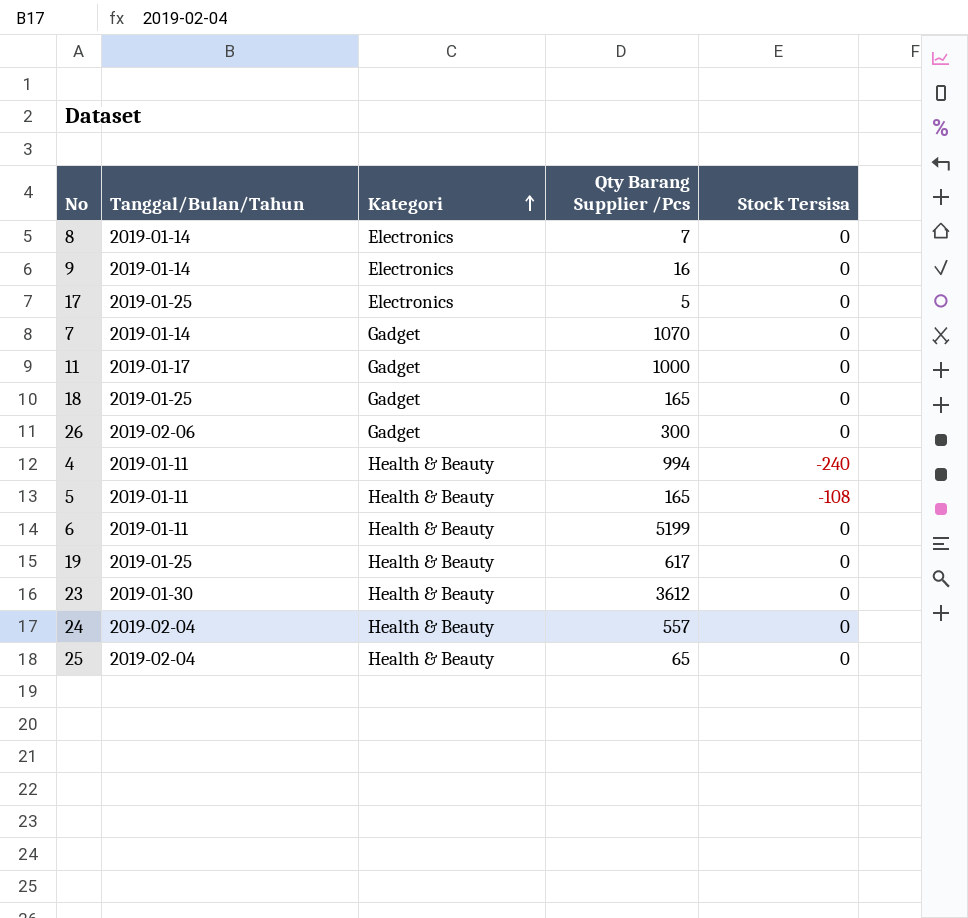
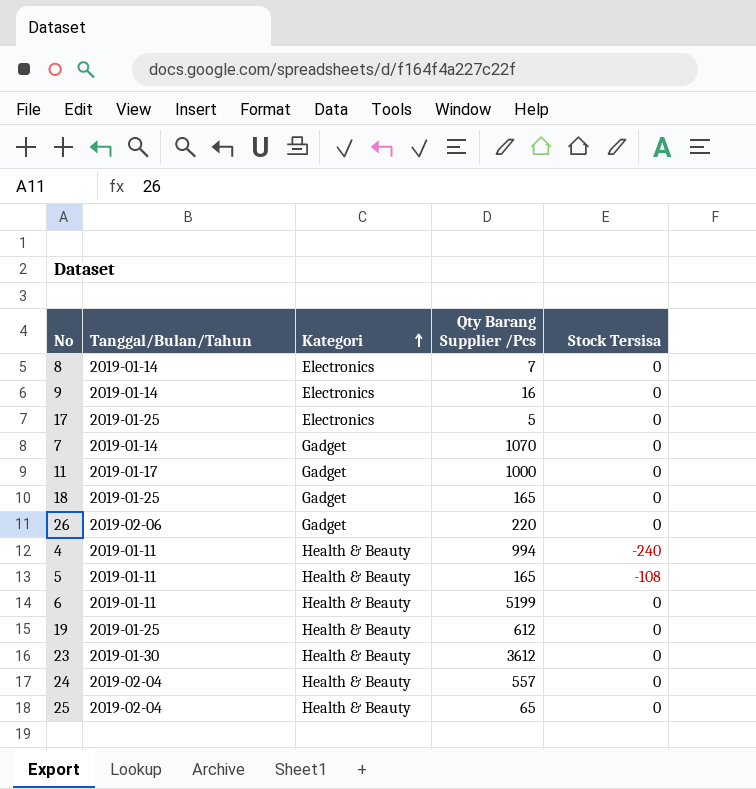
26 | Qty Barang Supplier /Pcs: 300 -> 220
19 | Qty Barang Supplier /Pcs: 617 -> 612

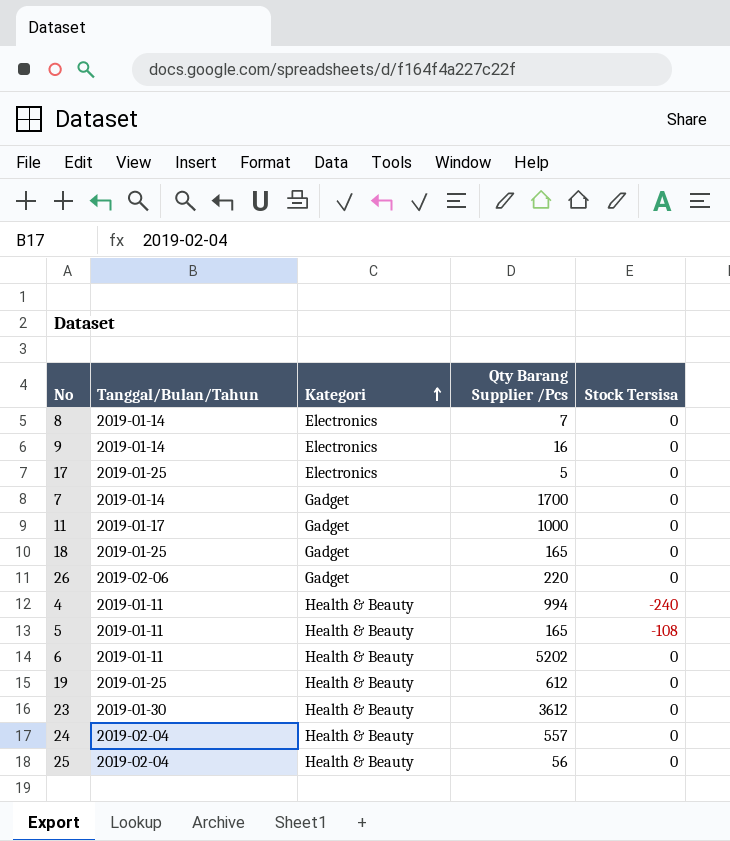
7 | Qty Barang Supplier /Pcs: 1070 -> 1700
6 | Qty Barang Supplier /Pcs: 5199 -> 5202
25 | Qty Barang Supplier /Pcs: 65 -> 56

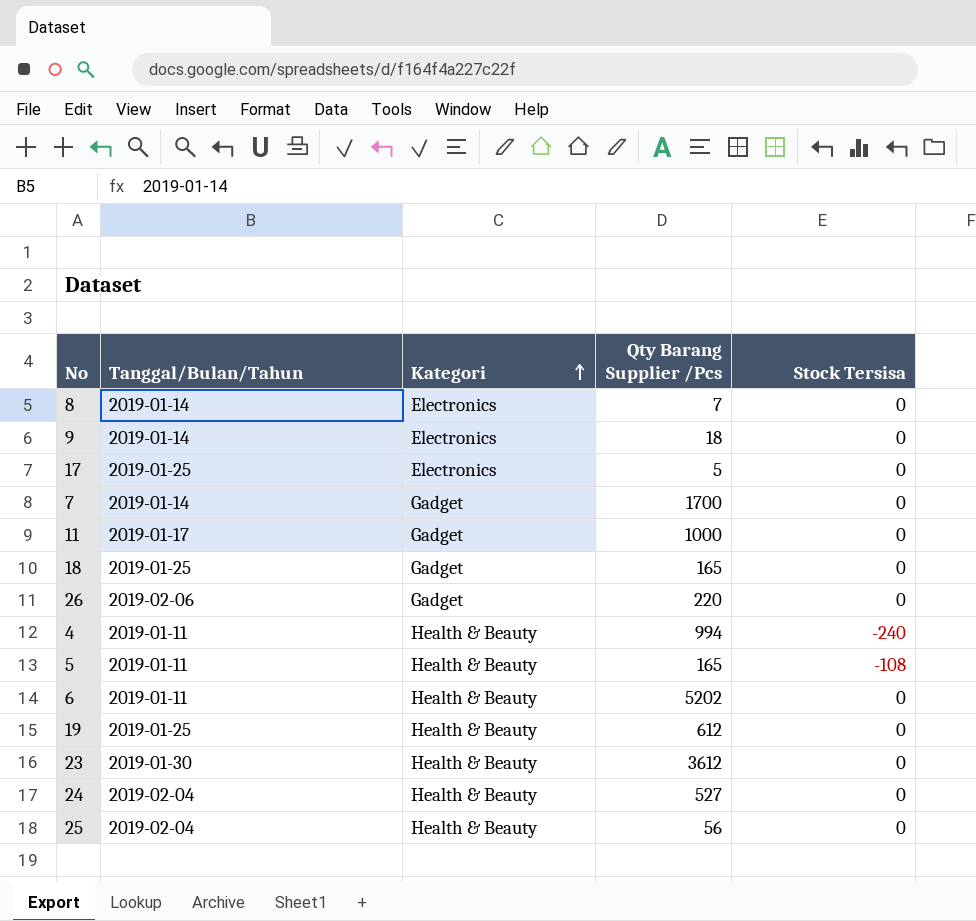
9 | Qty Barang Supplier /Pcs: 16 -> 18
24 | Qty Barang Supplier /Pcs: 557 -> 527

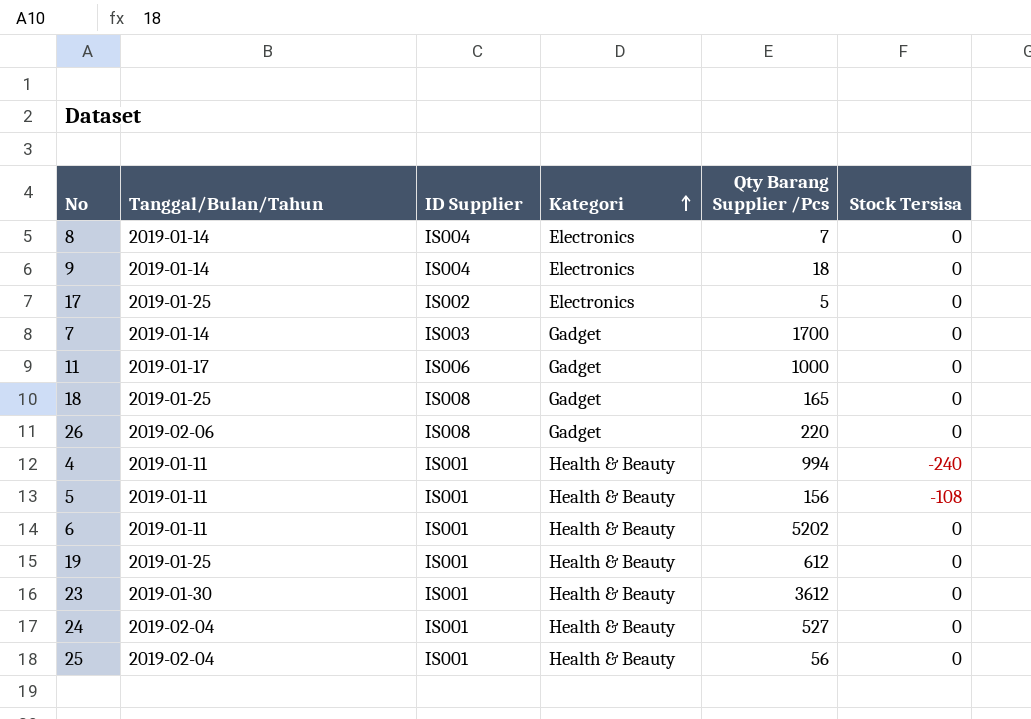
column ID Supplier | position: none -> 3
5 | Qty Barang Supplier /Pcs: 165 -> 156

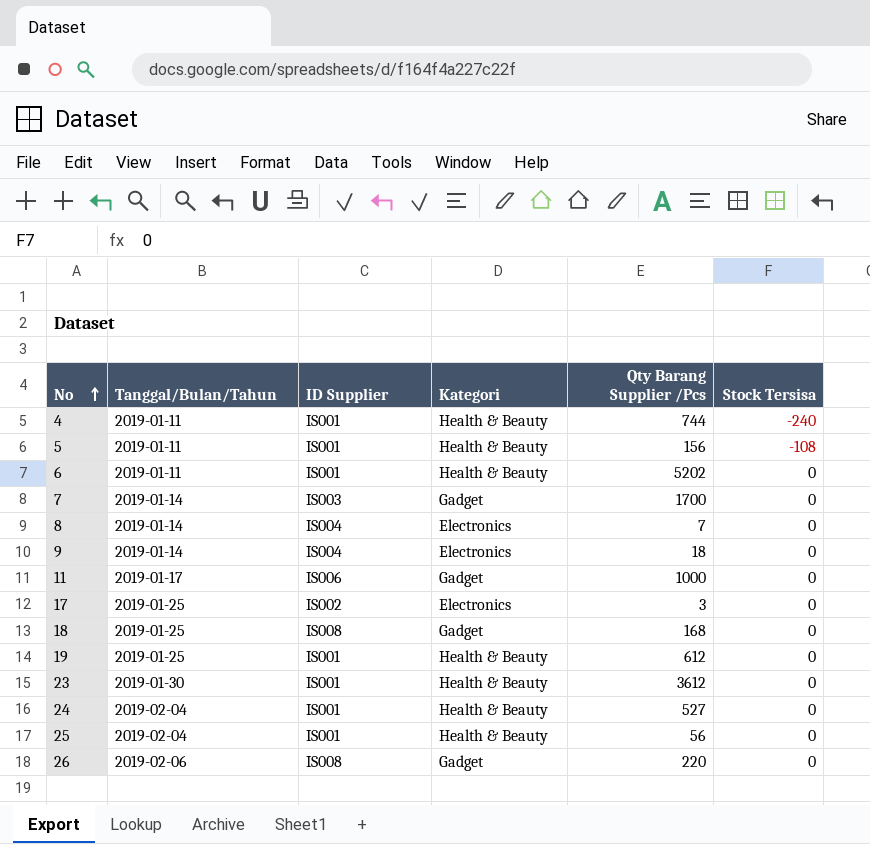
row order: Kategori ascending -> No ascending
4 | Qty Barang Supplier /Pcs: 994 -> 744
17 | Qty Barang Supplier /Pcs: 5 -> 3
18 | Qty Barang Supplier /Pcs: 165 -> 168

